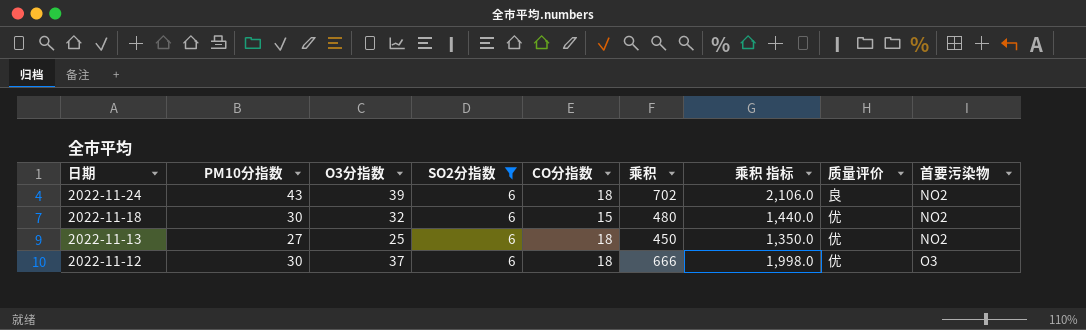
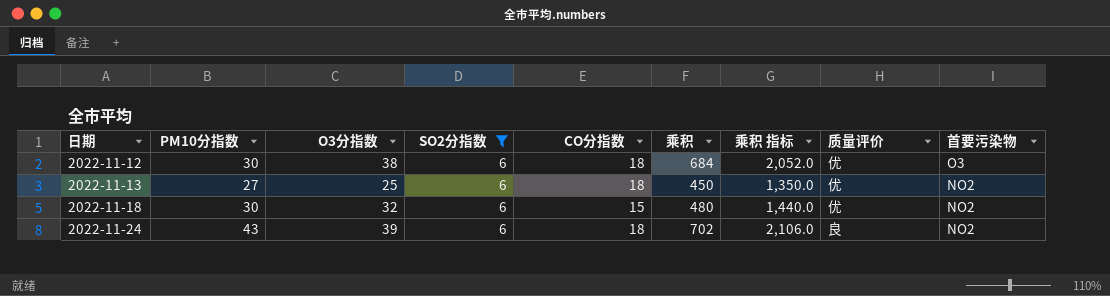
row order: 日期 descending -> 日期 ascending
2022-11-12 | O3分指数: 37 -> 38
2022-11-12 | 乘积: 666 -> 684
2022-11-12 | 乘积 指标: 1,998.0 -> 2,052.0

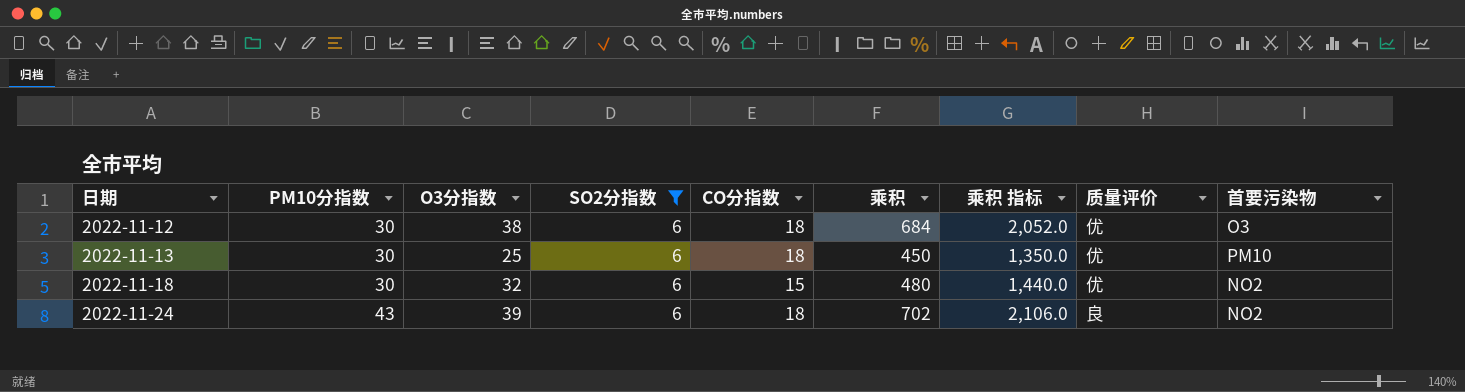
2022-11-13 | PM10分指数: 27 -> 30
2022-11-13 | 首要污染物: NO2 -> PM10

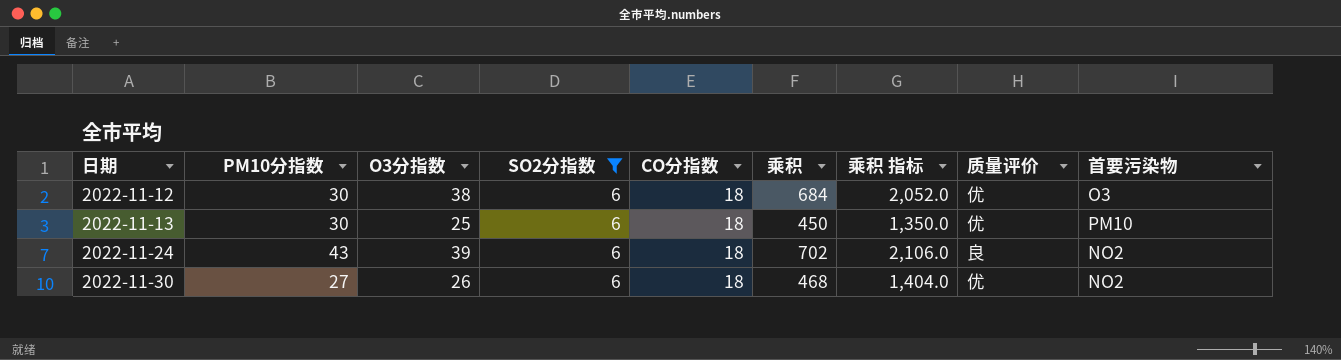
row 2022-11-18: 30 | 32 | 6 | 15 | 480 | 1,440.0 | 优 | NO2 -> none
row 2022-11-30: none -> 27 | 26 | 6 | 18 | 468 | 1,404.0 | 优 | NO2

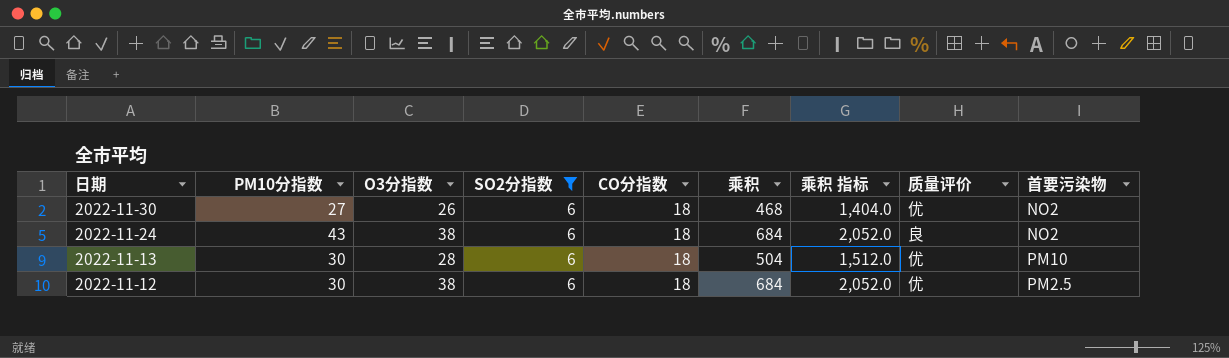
row order: 日期 ascending -> 日期 descending
2022-11-24 | O3分指数: 39 -> 38
2022-11-24 | 乘积: 702 -> 684
2022-11-24 | 乘积 指标: 2,106.0 -> 2,052.0
2022-11-13 | O3分指数: 25 -> 28
2022-11-13 | 乘积: 450 -> 504
2022-11-13 | 乘积 指标: 1,350.0 -> 1,512.0
2022-11-12 | 首要污染物: O3 -> PM2.5

